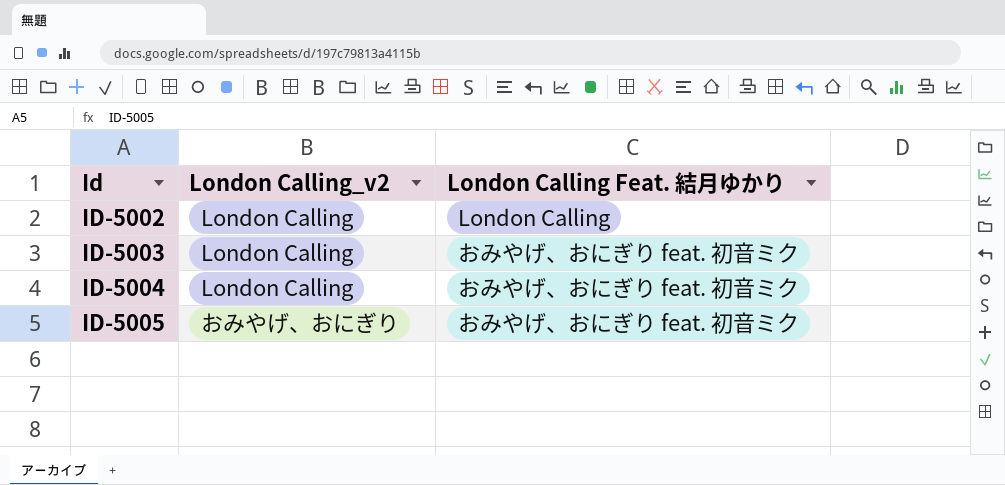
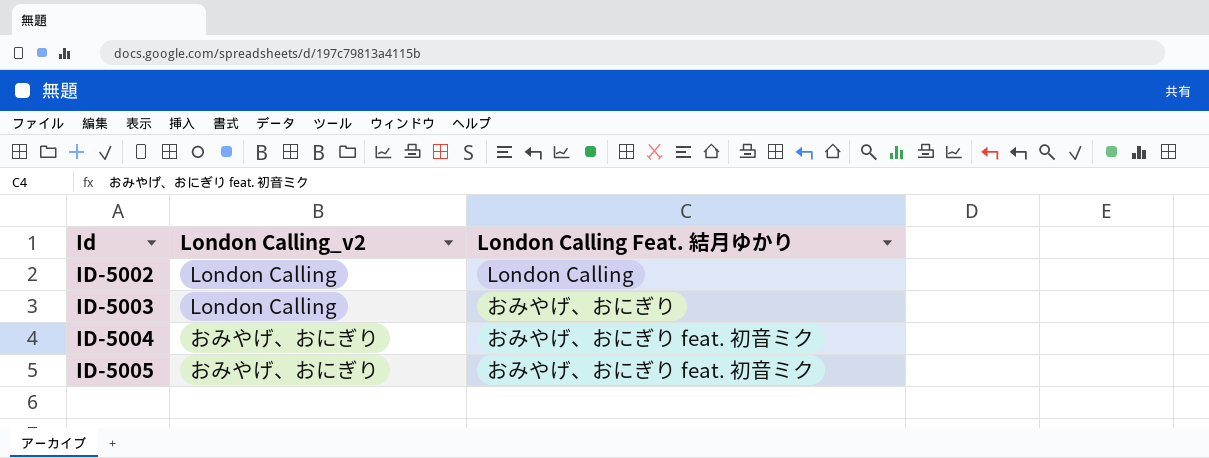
ID-5003 | London Calling Feat. 結月ゆかり: おみやげ、おにぎり feat. 初音ミク -> おみやげ、おにぎり
ID-5004 | London Calling_v2: London Calling -> おみやげ、おにぎり

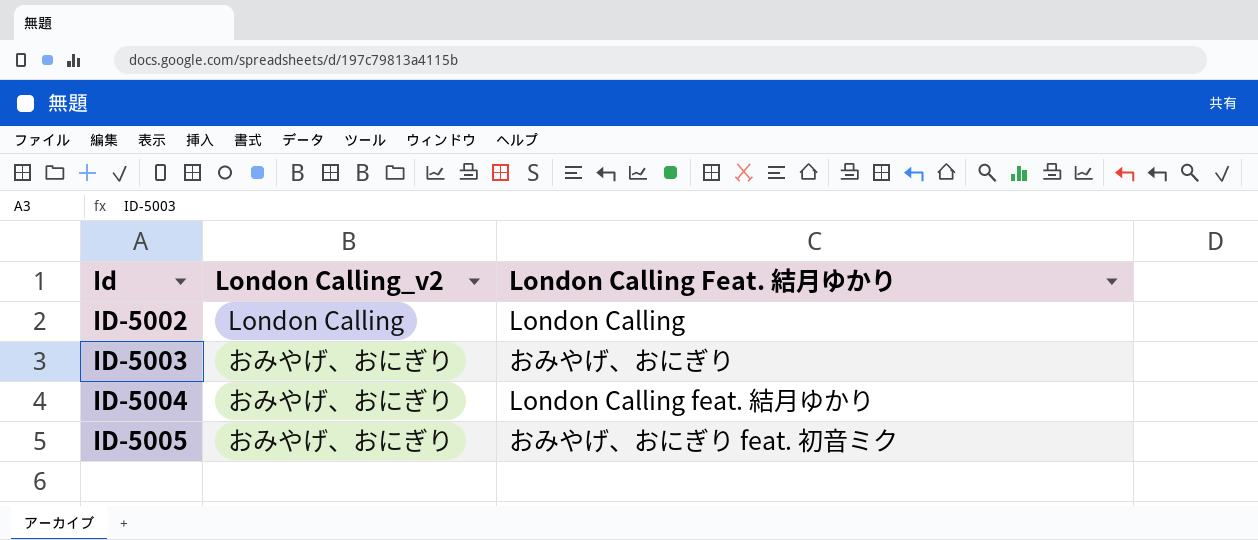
ID-5003 | London Calling_v2: London Calling -> おみやげ、おにぎり
ID-5004 | London Calling Feat. 結月ゆかり: おみやげ、おにぎり feat. 初音ミク -> London Calling feat. 結月ゆかり

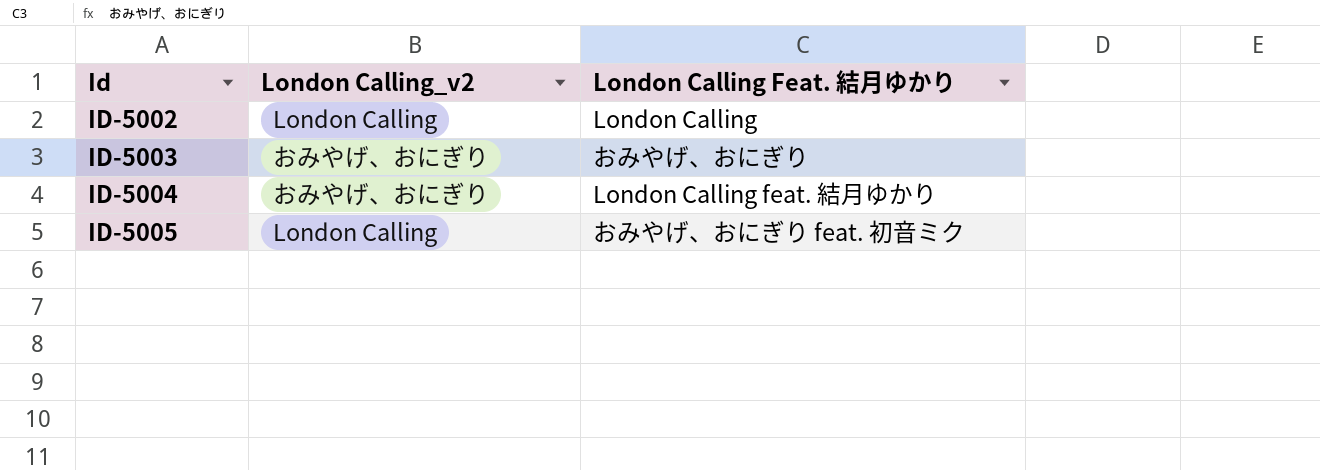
ID-5005 | London Calling_v2: おみやげ、おにぎり -> London Calling

